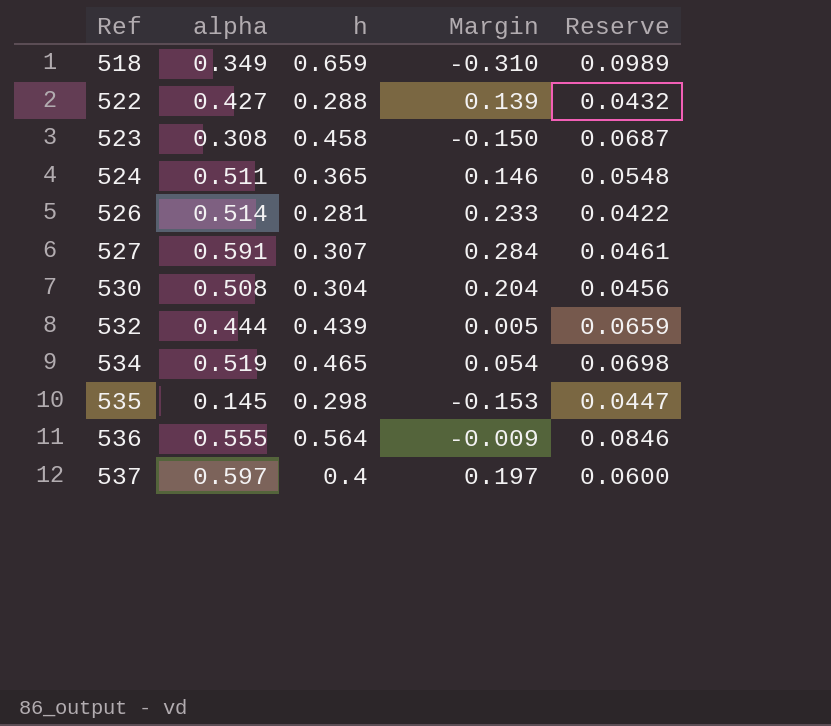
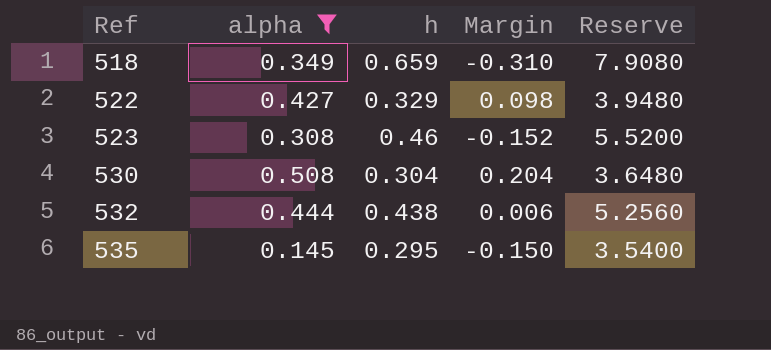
filter: none -> alpha <= 0.508
column Reserve | formula: [h] * 0.15 -> [h] * 12
522 | h: 0.288 -> 0.329
522 | Margin: 0.139 -> 0.098
523 | h: 0.458 -> 0.46
523 | Margin: -0.150 -> -0.152
532 | h: 0.439 -> 0.438
532 | Margin: 0.005 -> 0.006
535 | h: 0.298 -> 0.295
535 | Margin: -0.153 -> -0.150

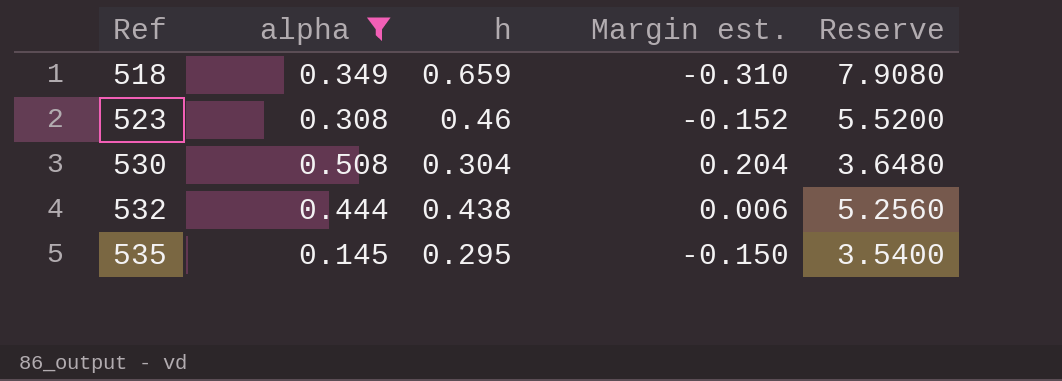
column name: Margin -> Margin est.
row 522: 0.427 | 0.329 | 0.098 | 3.9480 -> none

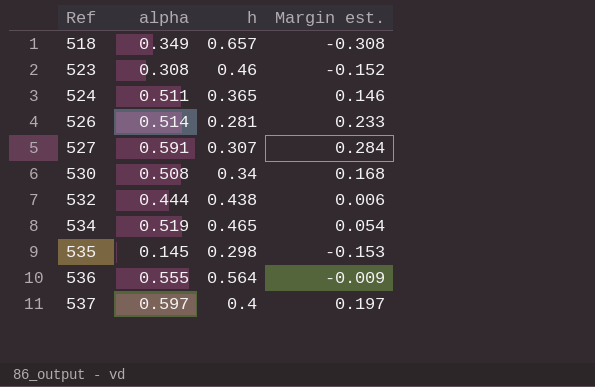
filter: alpha <= 0.508 -> none
column Reserve | formula: [h] * 12 -> none
518 | h: 0.659 -> 0.657
518 | Margin est.: -0.310 -> -0.308
530 | h: 0.304 -> 0.34
530 | Margin est.: 0.204 -> 0.168
535 | h: 0.295 -> 0.298
535 | Margin est.: -0.150 -> -0.153

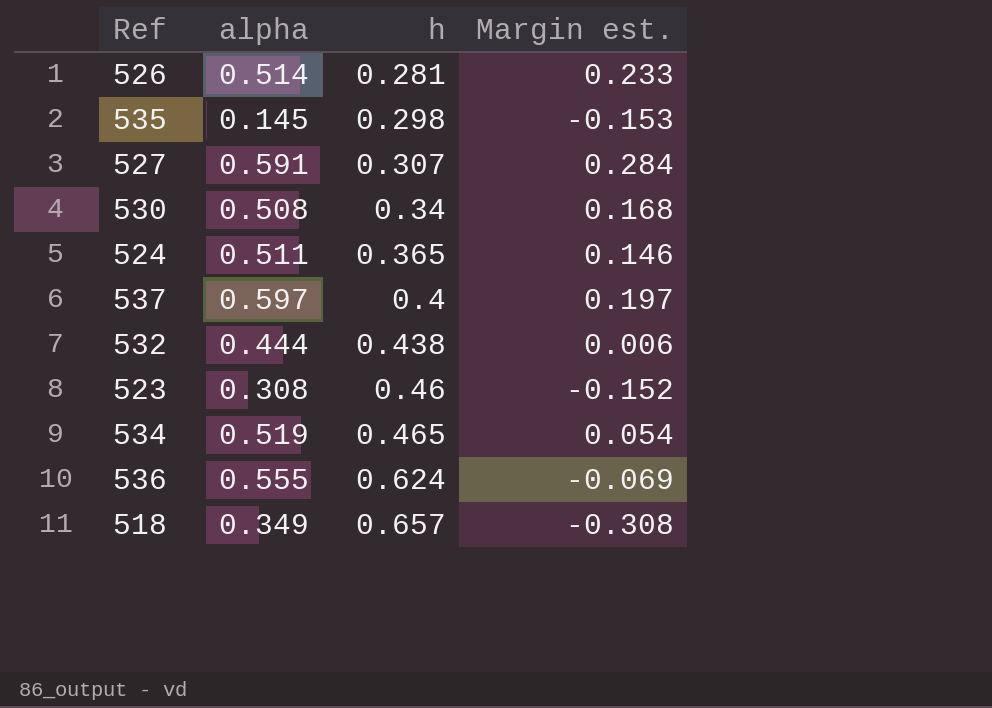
row order: Ref ascending -> h ascending
536 | h: 0.564 -> 0.624
536 | Margin est.: -0.009 -> -0.069

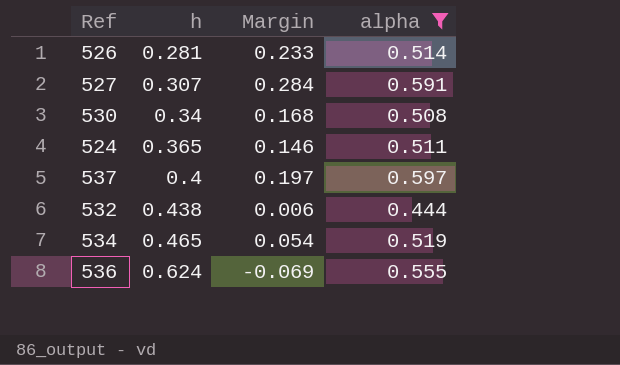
filter: none -> alpha >= 0.444
column name: Margin est. -> Margin
column alpha | position: 2 -> 4

